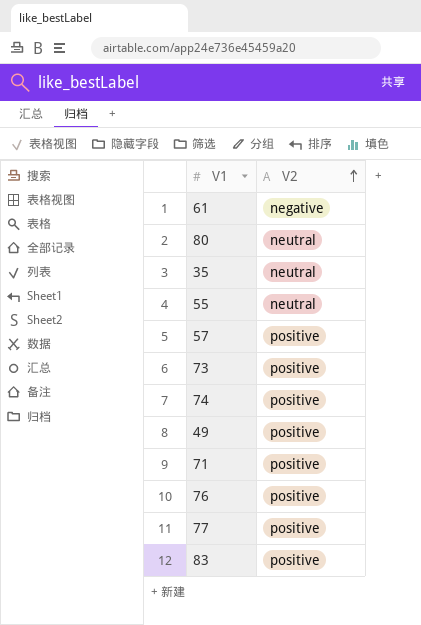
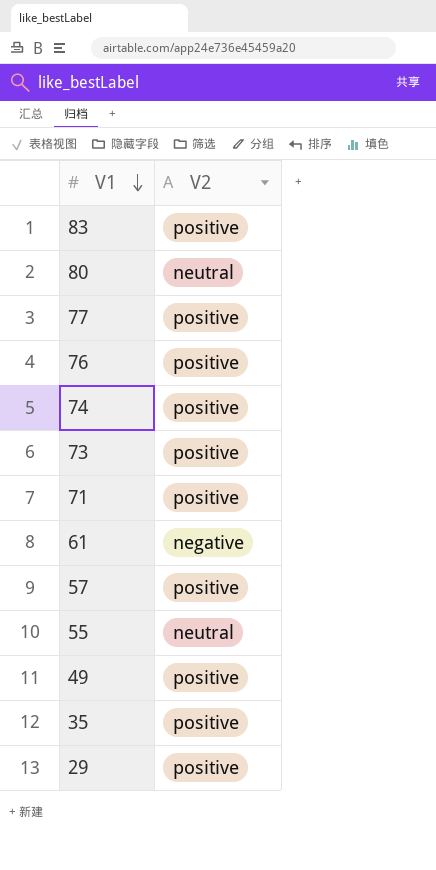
row order: V2 ascending -> V1 descending
35 | V2: neutral -> positive
row 29: none -> positive

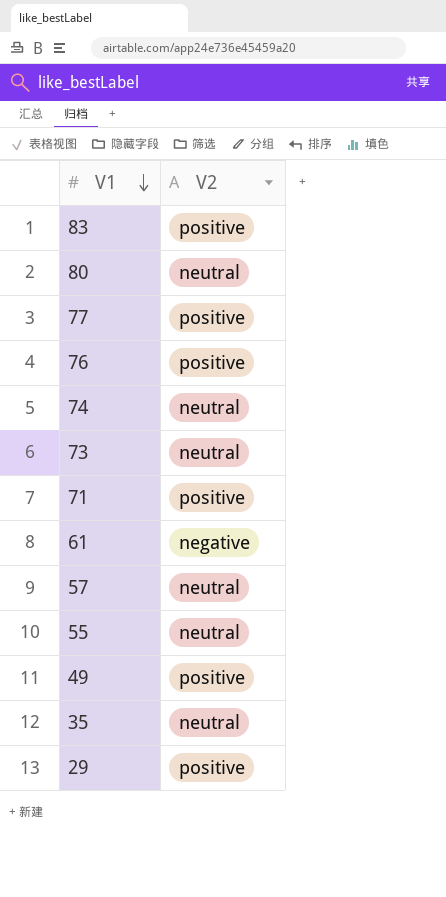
74 | V2: positive -> neutral
73 | V2: positive -> neutral
57 | V2: positive -> neutral
35 | V2: positive -> neutral

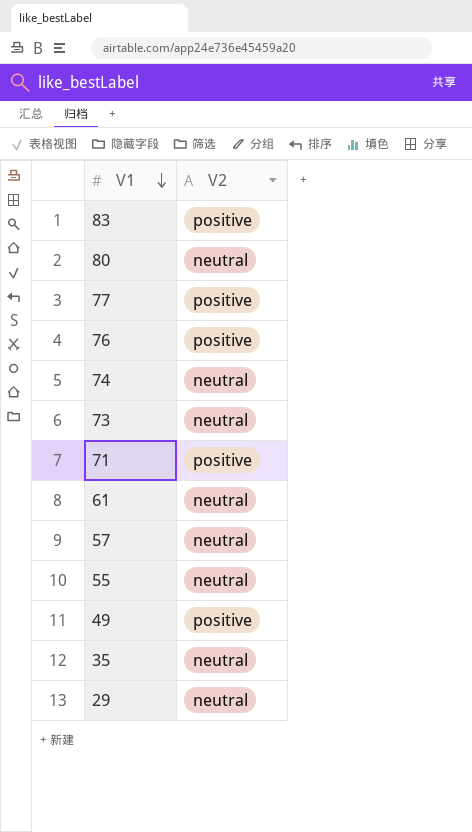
61 | V2: negative -> neutral
29 | V2: positive -> neutral

